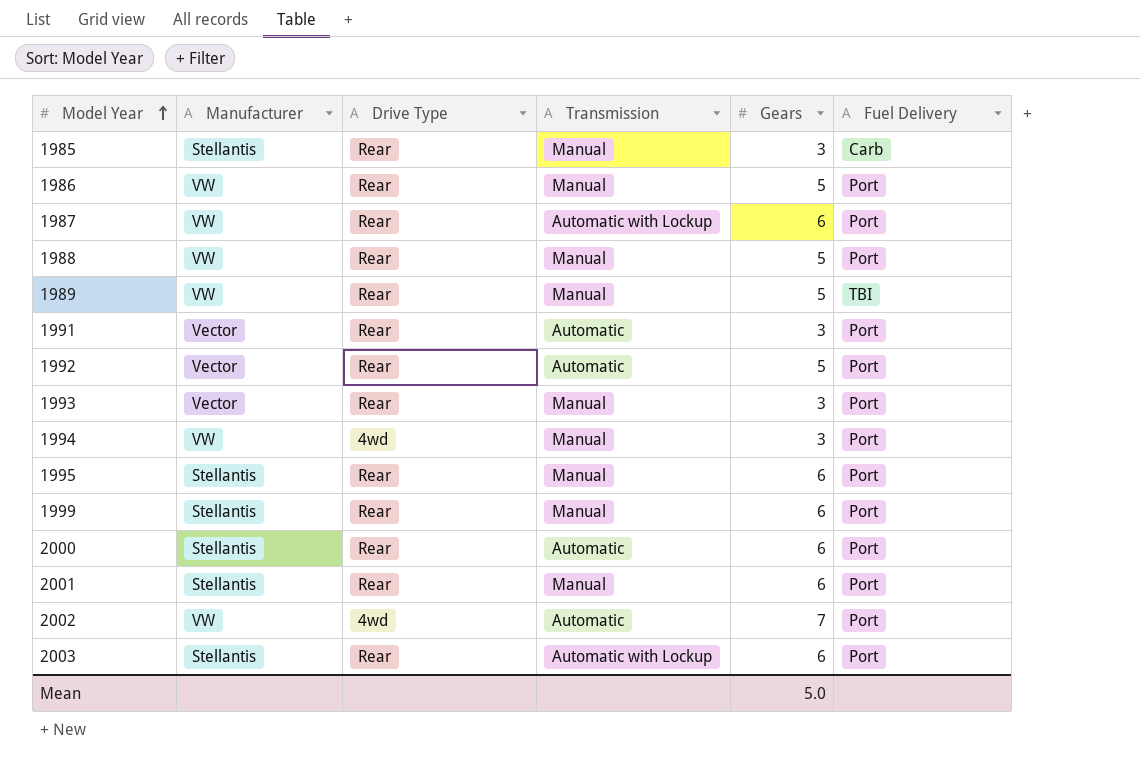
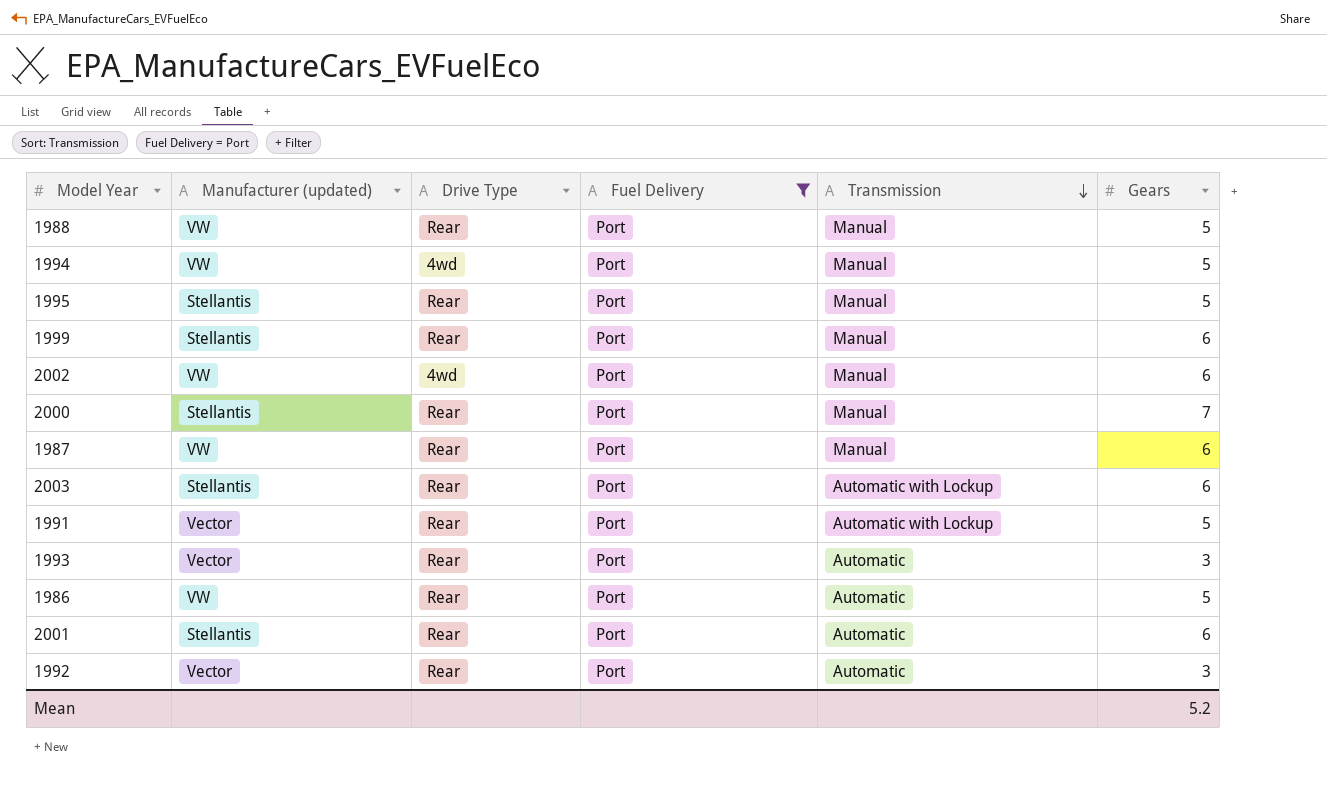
filter: none -> Fuel Delivery = Port
row order: Model Year ascending -> Transmission descending
column name: Manufacturer -> Manufacturer (updated)
column Fuel Delivery | position: 6 -> 4
1994 | Gears: 3 -> 5
1995 | Gears: 6 -> 5
2002 | Transmission: Automatic -> Manual
2002 | Gears: 7 -> 6
2000 | Transmission: Automatic -> Manual
2000 | Gears: 6 -> 7
1987 | Transmission: Automatic with Lockup -> Manual
1991 | Transmission: Automatic -> Automatic with Lockup
1991 | Gears: 3 -> 5
1993 | Transmission: Manual -> Automatic
1986 | Transmission: Manual -> Automatic
2001 | Transmission: Manual -> Automatic
1992 | Gears: 5 -> 3
Mean | Gears: 5.0 -> 5.2

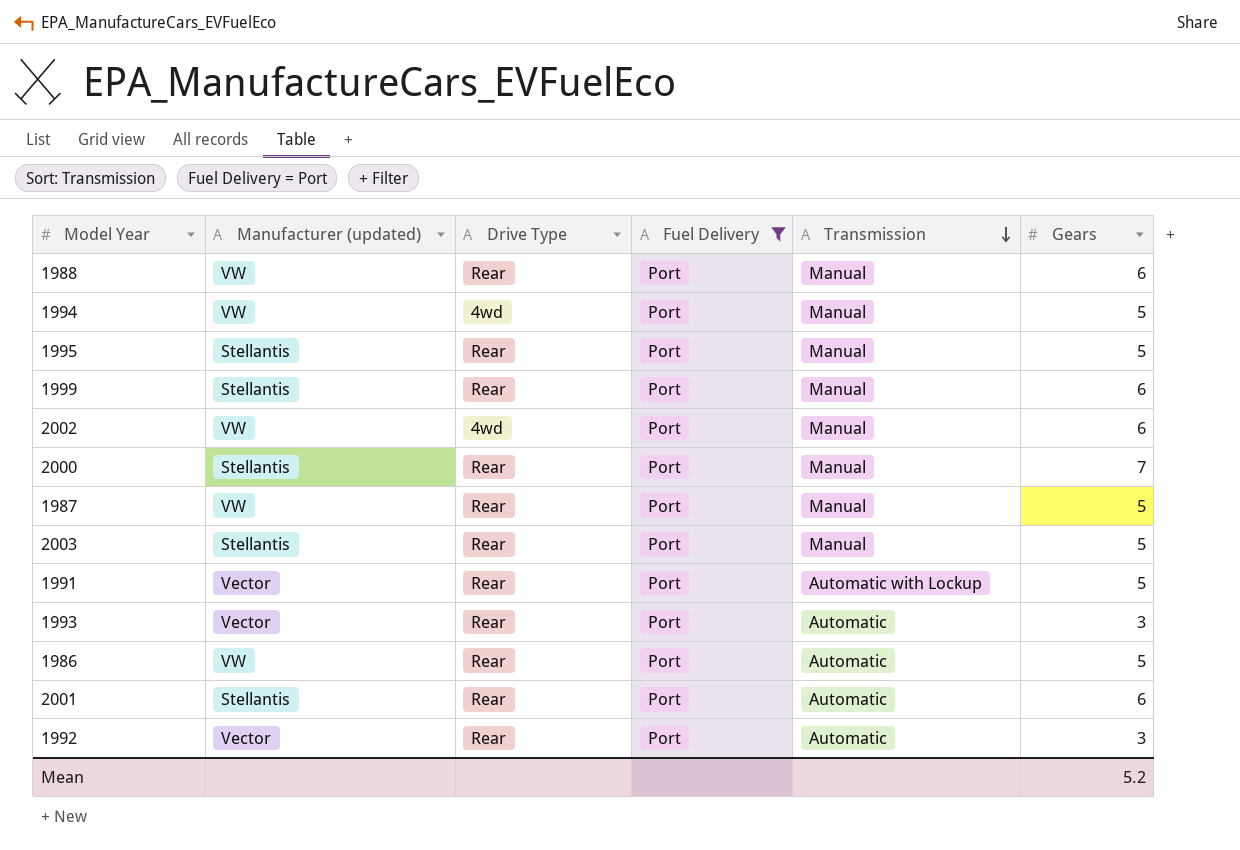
1988 | Gears: 5 -> 6
1987 | Gears: 6 -> 5
2003 | Transmission: Automatic with Lockup -> Manual
2003 | Gears: 6 -> 5

